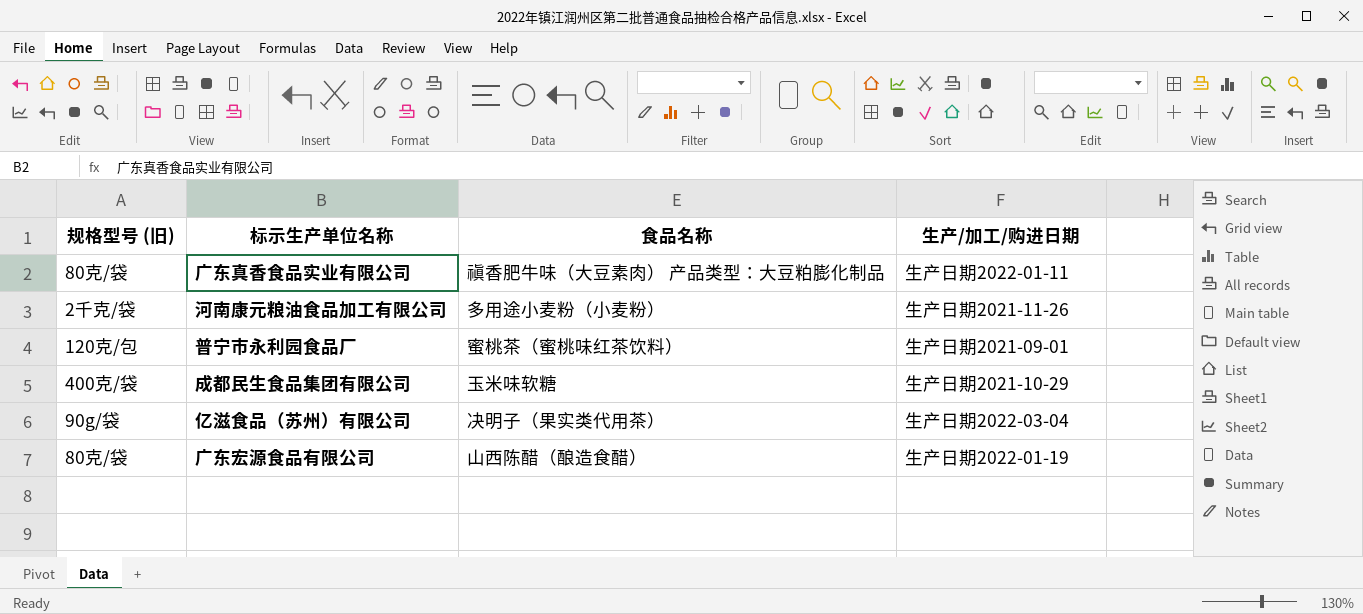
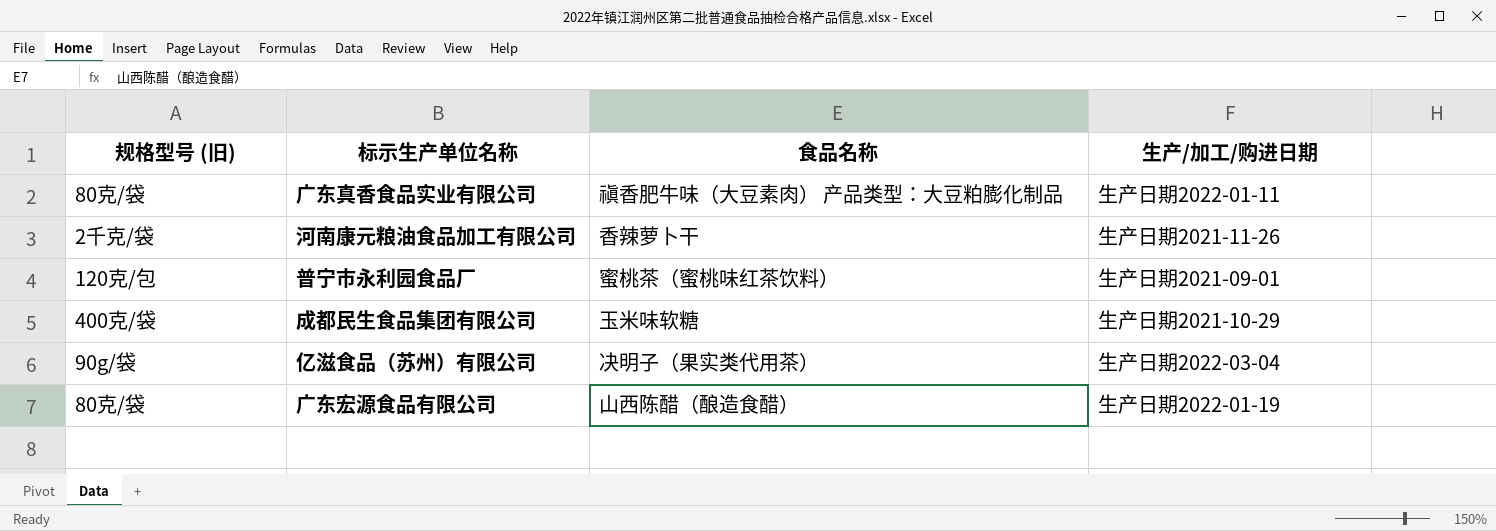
河南康元粮油食品加工有限公司 | 食品名称: 多用途小麦粉（小麦粉） -> 香辣萝卜干

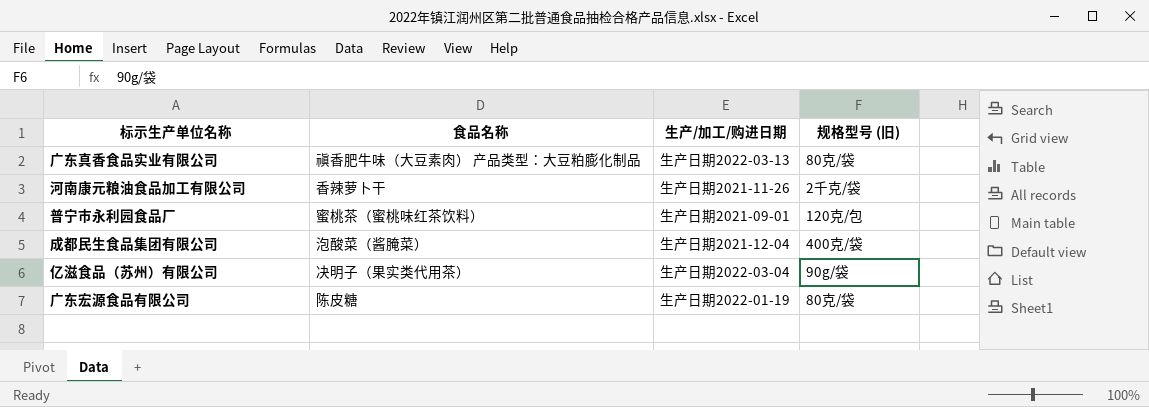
column 规格型号 (旧) | position: 1 -> 4
广东真香食品实业有限公司 | 生产/加工/购进日期: 生产日期2022-01-11 -> 生产日期2022-03-13
成都民生食品集团有限公司 | 食品名称: 玉米味软糖 -> 泡酸菜（酱腌菜）
成都民生食品集团有限公司 | 生产/加工/购进日期: 生产日期2021-10-29 -> 生产日期2021-12-04
广东宏源食品有限公司 | 食品名称: 山西陈醋（酿造食醋） -> 陈皮糖

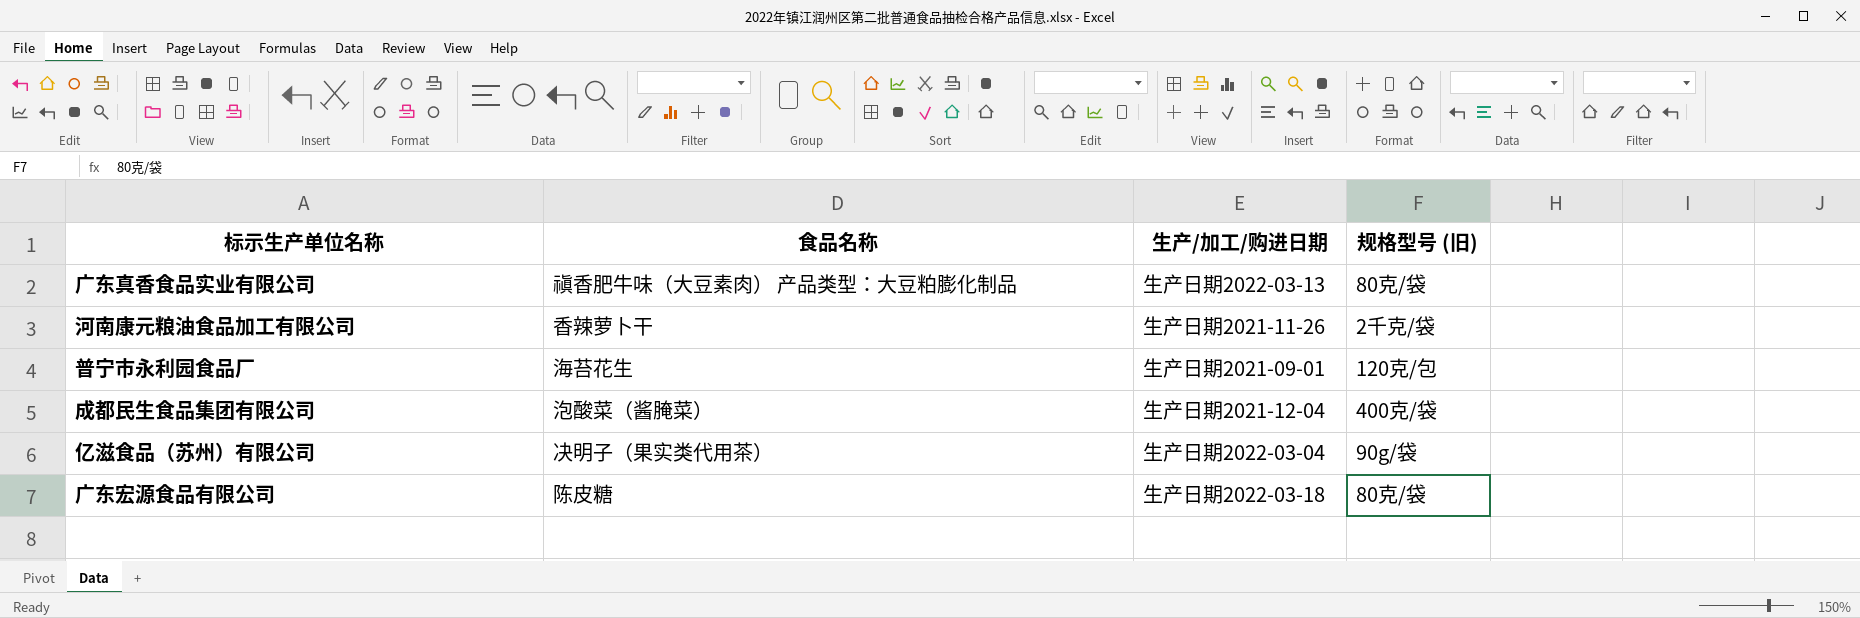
普宁市永利园食品厂 | 食品名称: 蜜桃茶（蜜桃味红茶饮料） -> 海苔花生
广东宏源食品有限公司 | 生产/加工/购进日期: 生产日期2022-01-19 -> 生产日期2022-03-18

